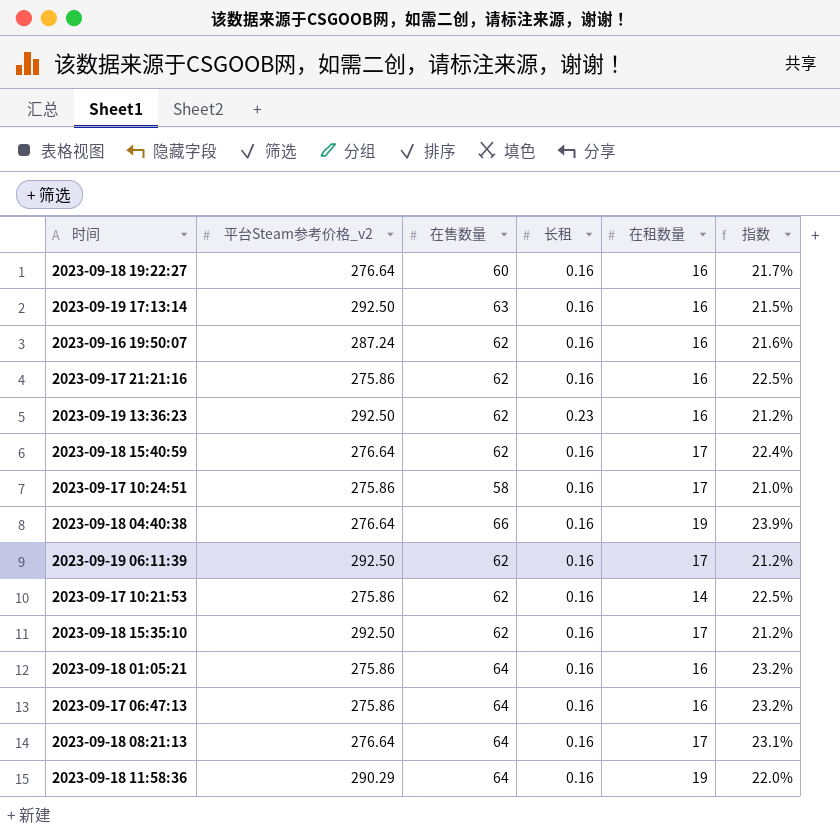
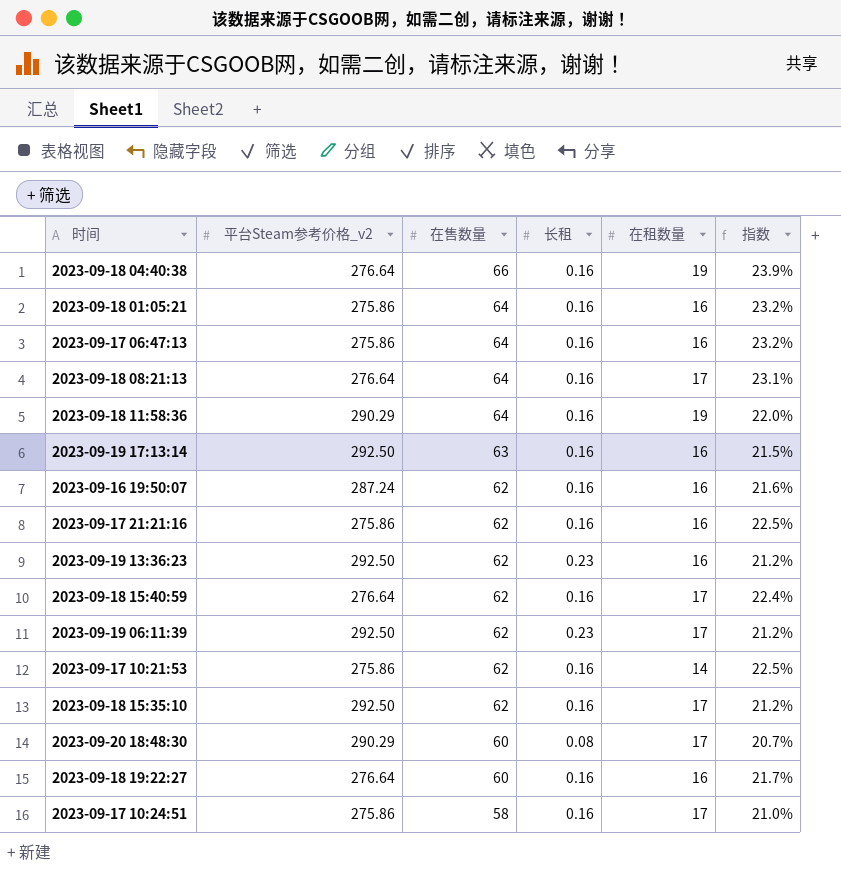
row order: none -> 在售数量 descending
2023-09-19 06:11:39 | 长租: 0.16 -> 0.23
row 2023-09-20 18:48:30: none -> 290.29 | 60 | 0.08 | 17 | 20.7%

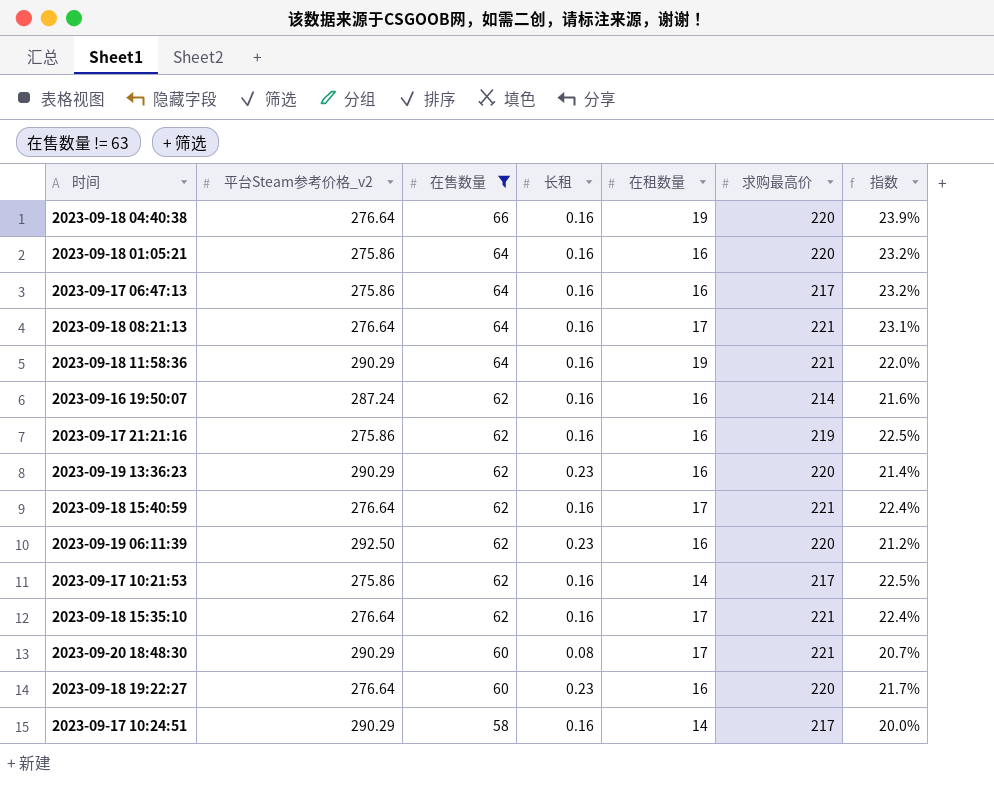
filter: none -> 在售数量 != 63
column 求购最高价 | position: none -> 6
2023-09-19 13:36:23 | 平台Steam参考价格_v2: 292.50 -> 290.29
2023-09-19 13:36:23 | 指数: 21.2% -> 21.4%
2023-09-19 06:11:39 | 在租数量: 17 -> 16
2023-09-18 15:35:10 | 平台Steam参考价格_v2: 292.50 -> 276.64
2023-09-18 15:35:10 | 指数: 21.2% -> 22.4%
2023-09-18 19:22:27 | 长租: 0.16 -> 0.23
2023-09-17 10:24:51 | 平台Steam参考价格_v2: 275.86 -> 290.29
2023-09-17 10:24:51 | 在租数量: 17 -> 14
2023-09-17 10:24:51 | 指数: 21.0% -> 20.0%

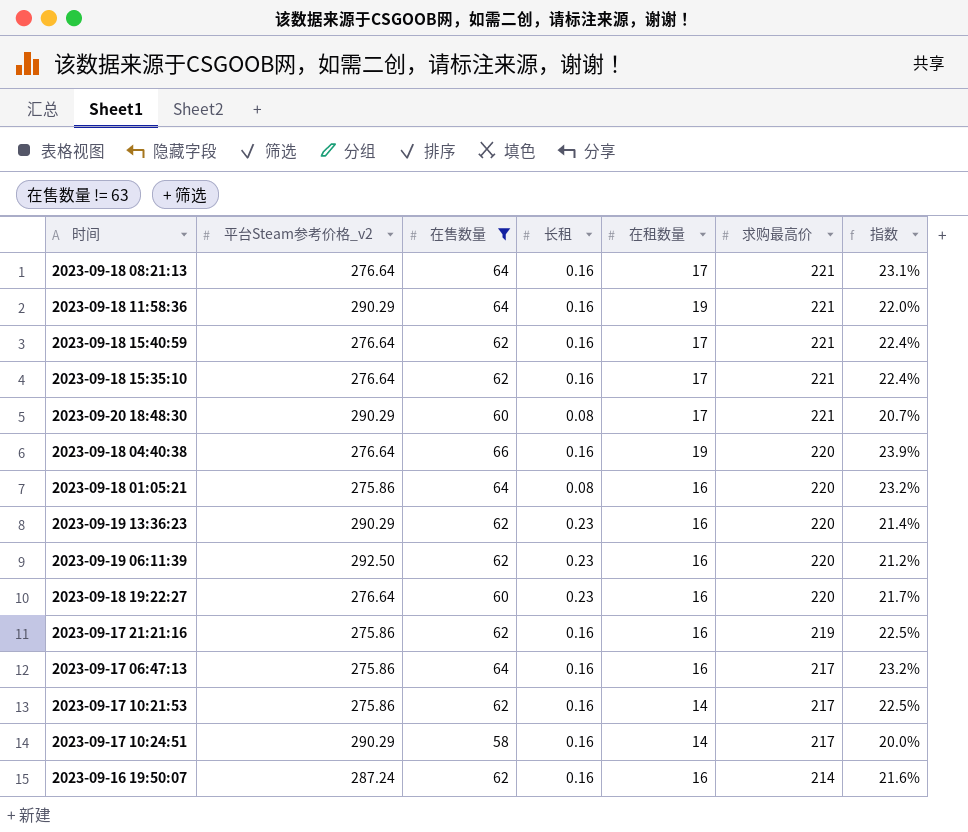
row order: 在售数量 descending -> 求购最高价 descending
2023-09-18 01:05:21 | 长租: 0.16 -> 0.08

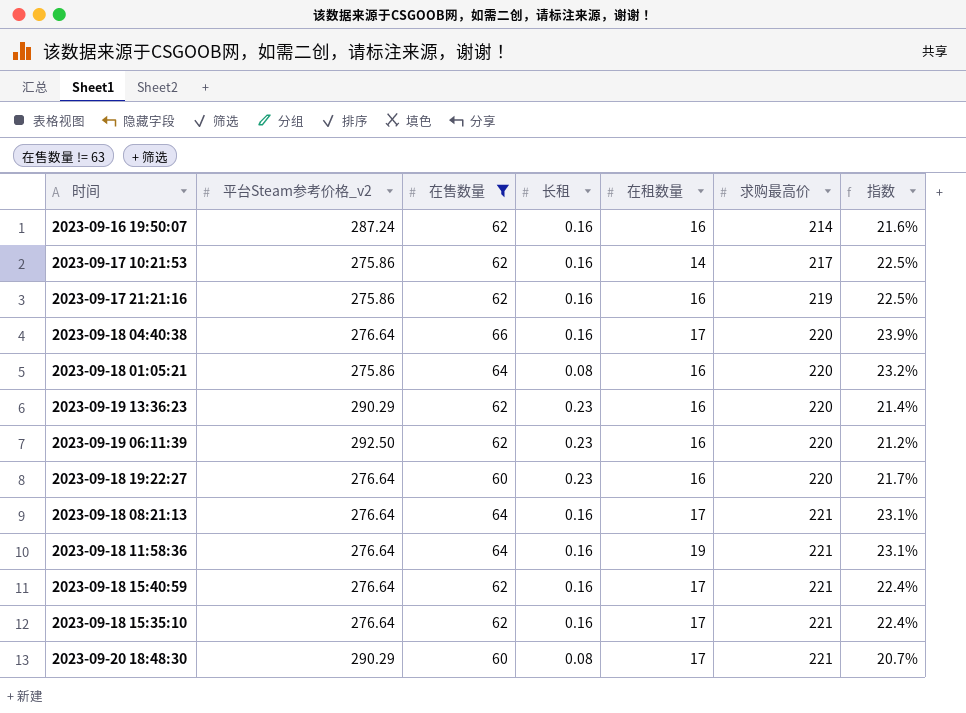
row order: 求购最高价 descending -> 求购最高价 ascending
row 2023-09-17 06:47:13: 275.86 | 64 | 0.16 | 16 | 217 | 23.2% -> none
row 2023-09-17 10:24:51: 290.29 | 58 | 0.16 | 14 | 217 | 20.0% -> none
2023-09-18 04:40:38 | 在租数量: 19 -> 17
2023-09-18 11:58:36 | 平台Steam参考价格_v2: 290.29 -> 276.64
2023-09-18 11:58:36 | 指数: 22.0% -> 23.1%

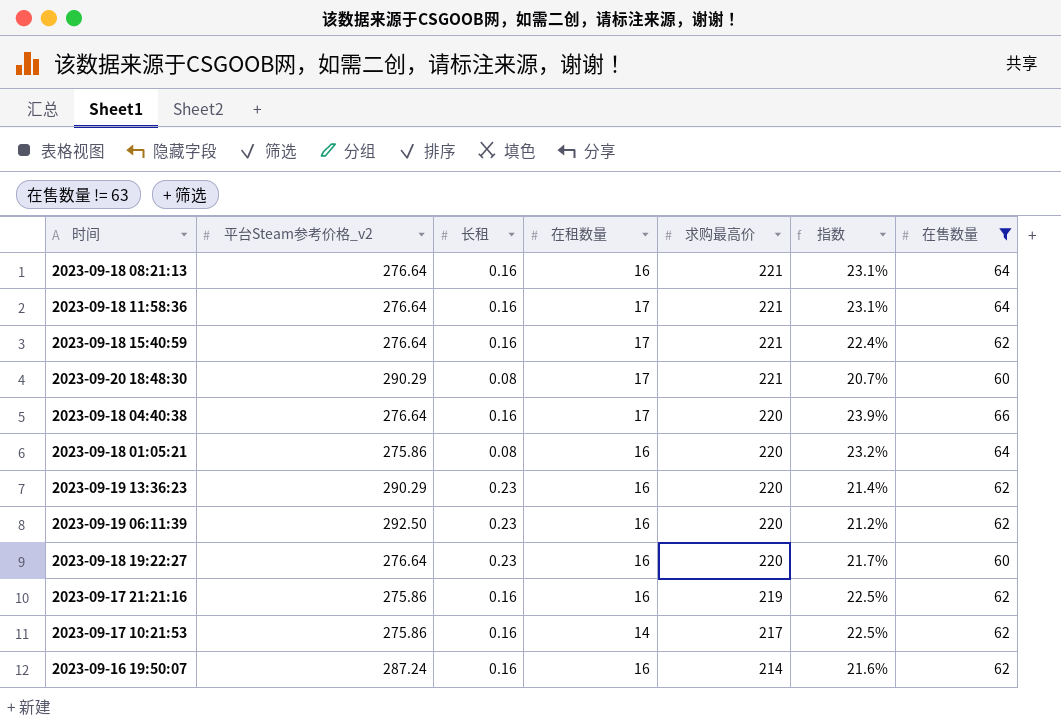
row order: 求购最高价 ascending -> 求购最高价 descending
column 在售数量 | position: 3 -> 7
row 2023-09-18 15:35:10: 276.64 | 62 | 0.16 | 17 | 221 | 22.4% -> none
2023-09-18 08:21:13 | 在租数量: 17 -> 16
2023-09-18 11:58:36 | 在租数量: 19 -> 17

